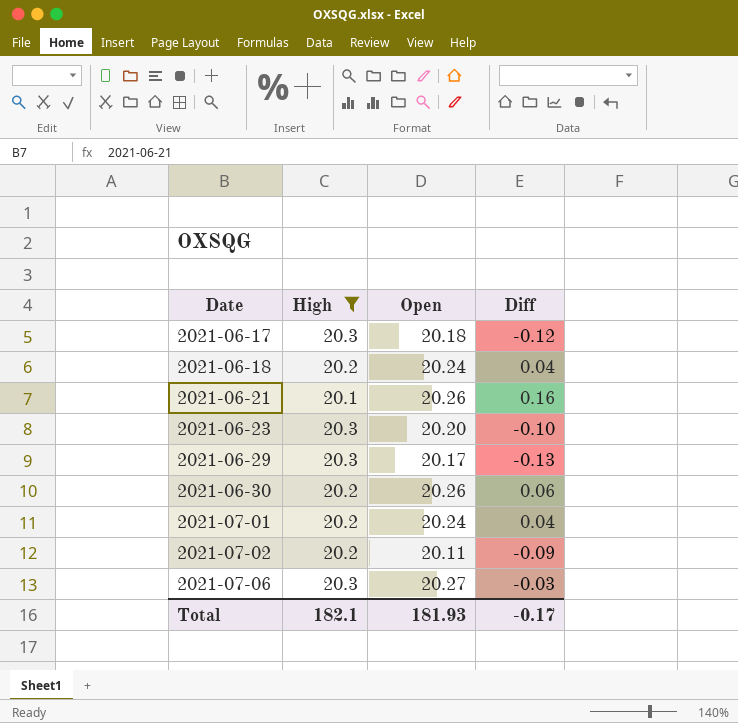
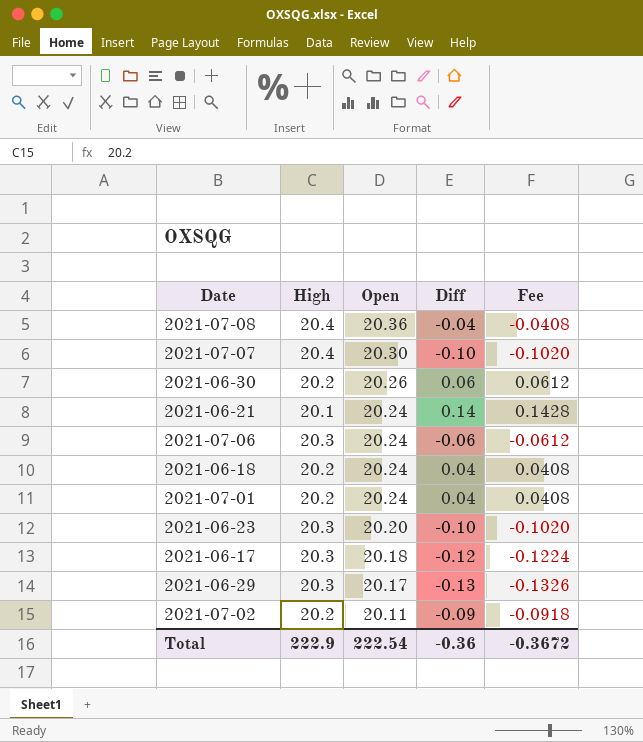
filter: High != 20.4 -> none
row order: Date ascending -> Open descending
column Fee | formula: none -> [Diff] * 1.02
2021-06-21 | Open: 20.26 -> 20.24
2021-06-21 | Diff: 0.16 -> 0.14
2021-07-06 | Open: 20.27 -> 20.24
2021-07-06 | Diff: -0.03 -> -0.06
Total | High: 182.1 -> 222.9
Total | Open: 181.93 -> 222.54
Total | Diff: -0.17 -> -0.36

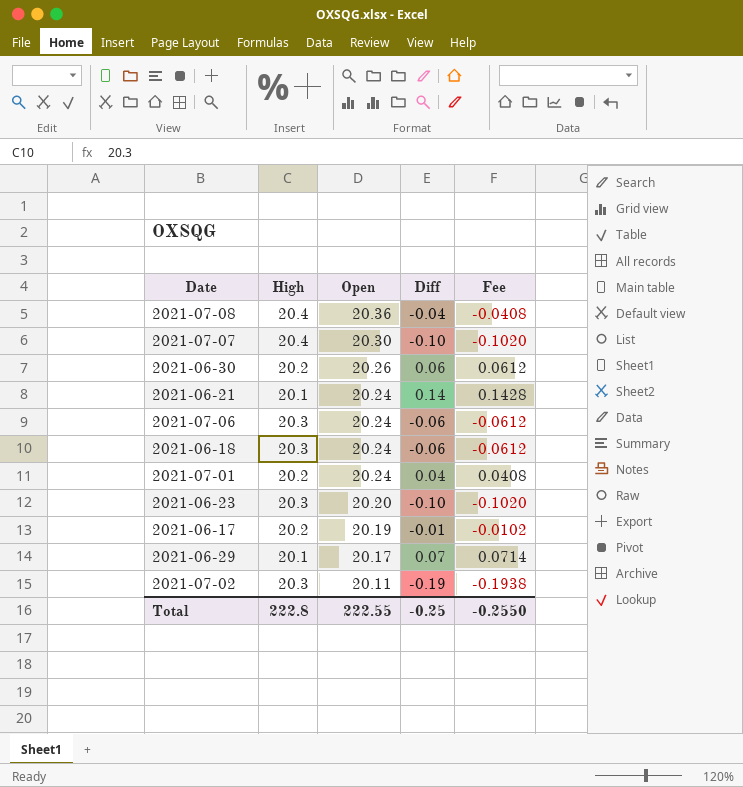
2021-06-18 | High: 20.2 -> 20.3
2021-06-18 | Diff: 0.04 -> -0.06
2021-06-18 | Fee: 0.0408 -> -0.0612
2021-06-17 | High: 20.3 -> 20.2
2021-06-17 | Open: 20.18 -> 20.19
2021-06-17 | Diff: -0.12 -> -0.01
2021-06-17 | Fee: -0.1224 -> -0.0102
2021-06-29 | High: 20.3 -> 20.1
2021-06-29 | Diff: -0.13 -> 0.07
2021-06-29 | Fee: -0.1326 -> 0.0714
2021-07-02 | High: 20.2 -> 20.3
2021-07-02 | Diff: -0.09 -> -0.19
2021-07-02 | Fee: -0.0918 -> -0.1938
Total | High: 222.9 -> 222.8
Total | Open: 222.54 -> 222.55
Total | Diff: -0.36 -> -0.25
Total | Fee: -0.3672 -> -0.2550

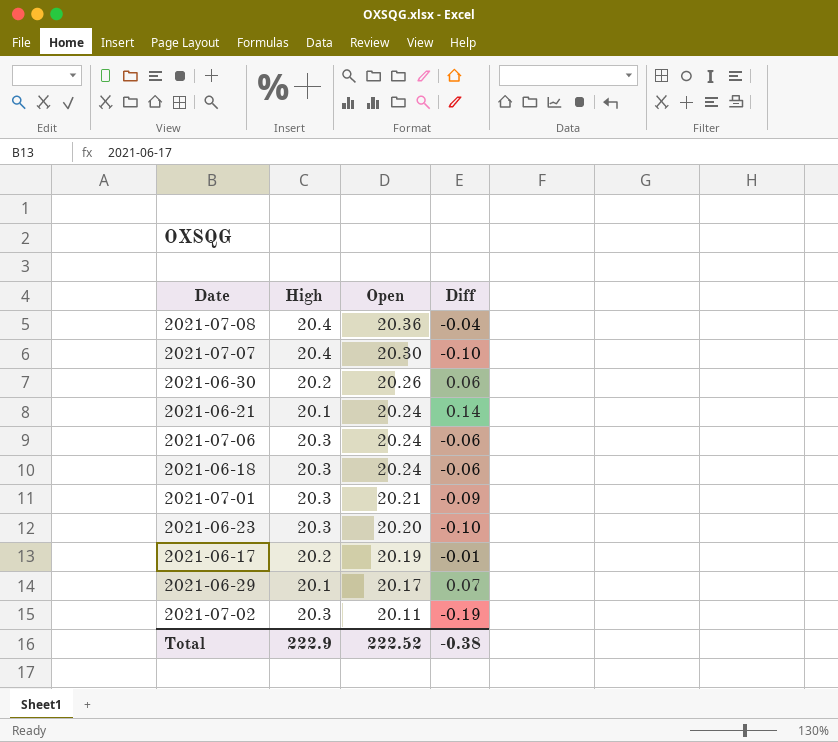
column Fee | formula: [Diff] * 1.02 -> none
2021-07-01 | High: 20.2 -> 20.3
2021-07-01 | Open: 20.24 -> 20.21
2021-07-01 | Diff: 0.04 -> -0.09
Total | High: 222.8 -> 222.9
Total | Open: 222.55 -> 222.52
Total | Diff: -0.25 -> -0.38

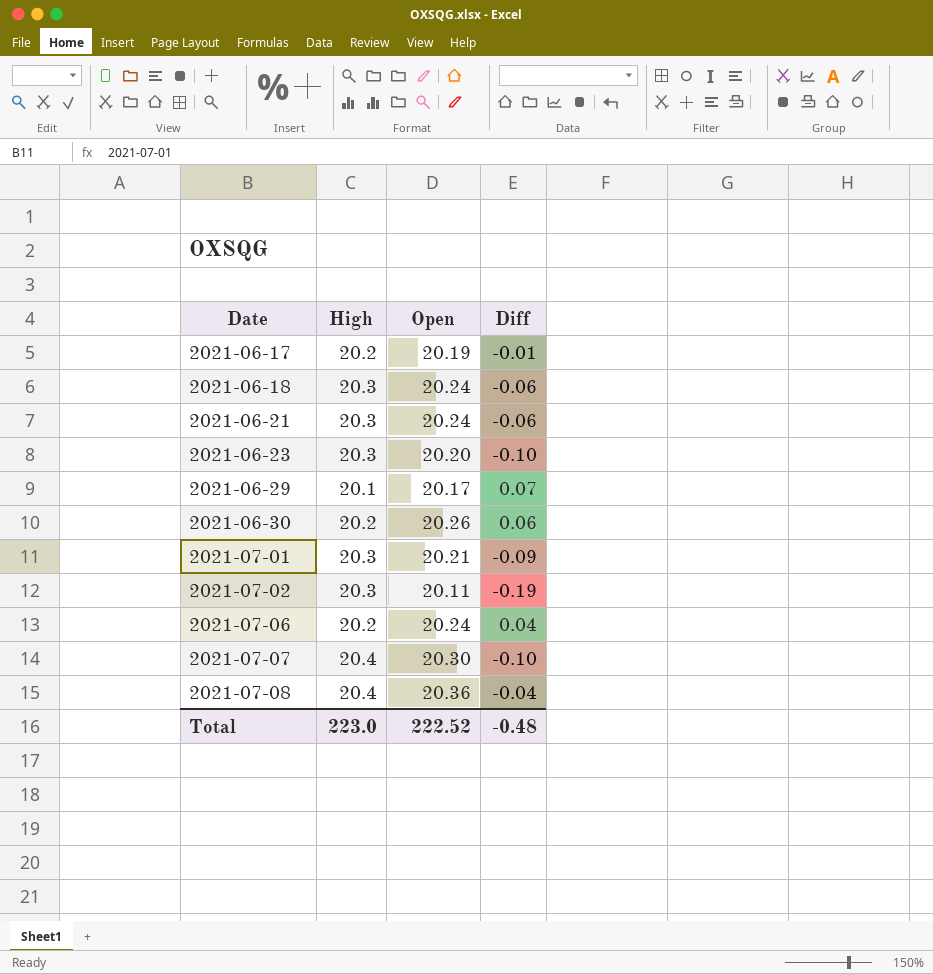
row order: Open descending -> Date ascending
2021-06-21 | High: 20.1 -> 20.3
2021-06-21 | Diff: 0.14 -> -0.06
2021-07-06 | High: 20.3 -> 20.2
2021-07-06 | Diff: -0.06 -> 0.04
Total | High: 222.9 -> 223.0
Total | Diff: -0.38 -> -0.48

